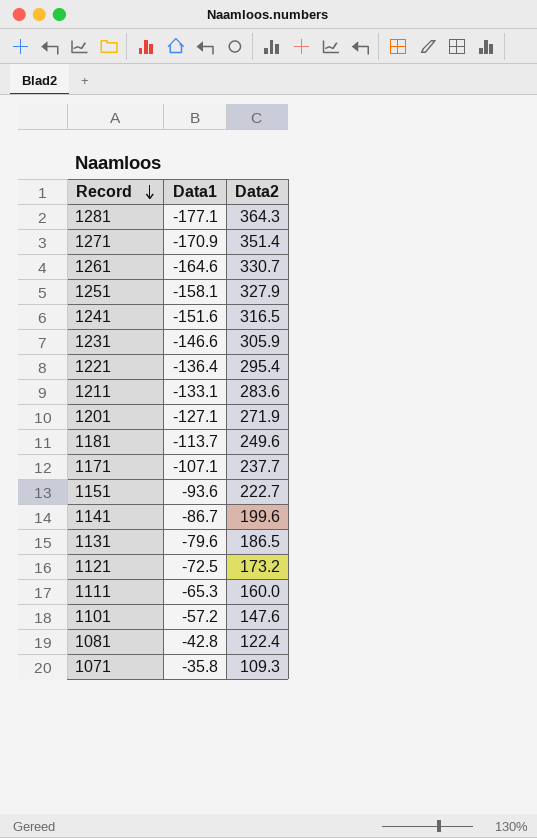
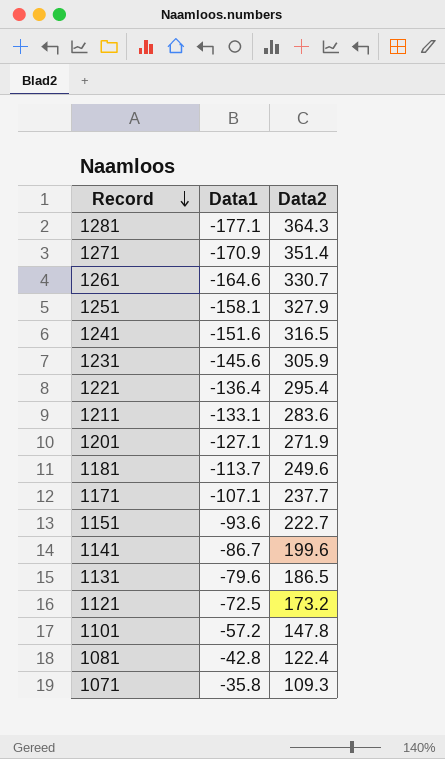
row 1111: -65.3 | 160.0 -> none
1231 | Data1: -146.6 -> -145.6
1101 | Data2: 147.6 -> 147.8

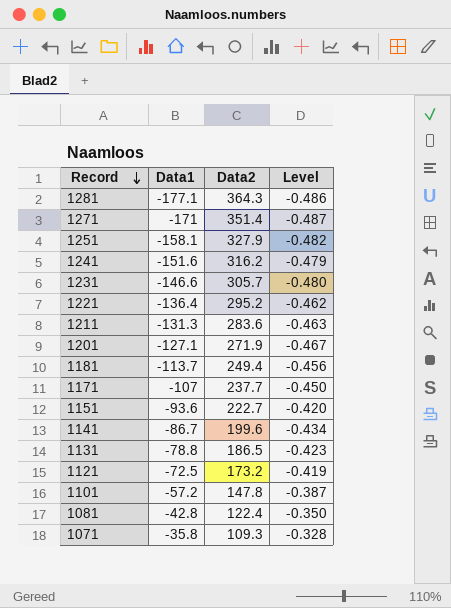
column Level | formula: none -> [Data1] / [Data2]
row 1261: -164.6 | 330.7 -> none
1271 | Data1: -170.9 -> -171
1241 | Data2: 316.5 -> 316.2
1231 | Data1: -145.6 -> -146.6
1231 | Data2: 305.9 -> 305.7
1221 | Data2: 295.4 -> 295.2
1211 | Data1: -133.1 -> -131.3
1181 | Data2: 249.6 -> 249.4
1171 | Data1: -107.1 -> -107
1131 | Data1: -79.6 -> -78.8

